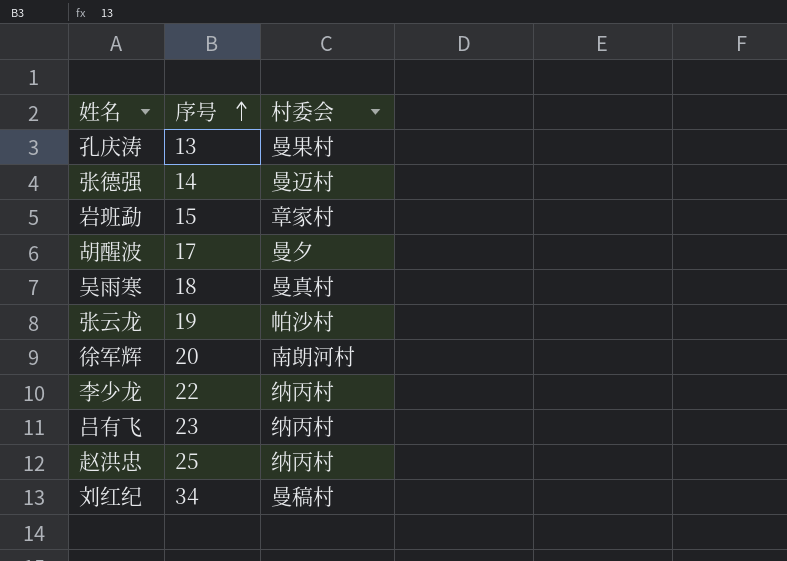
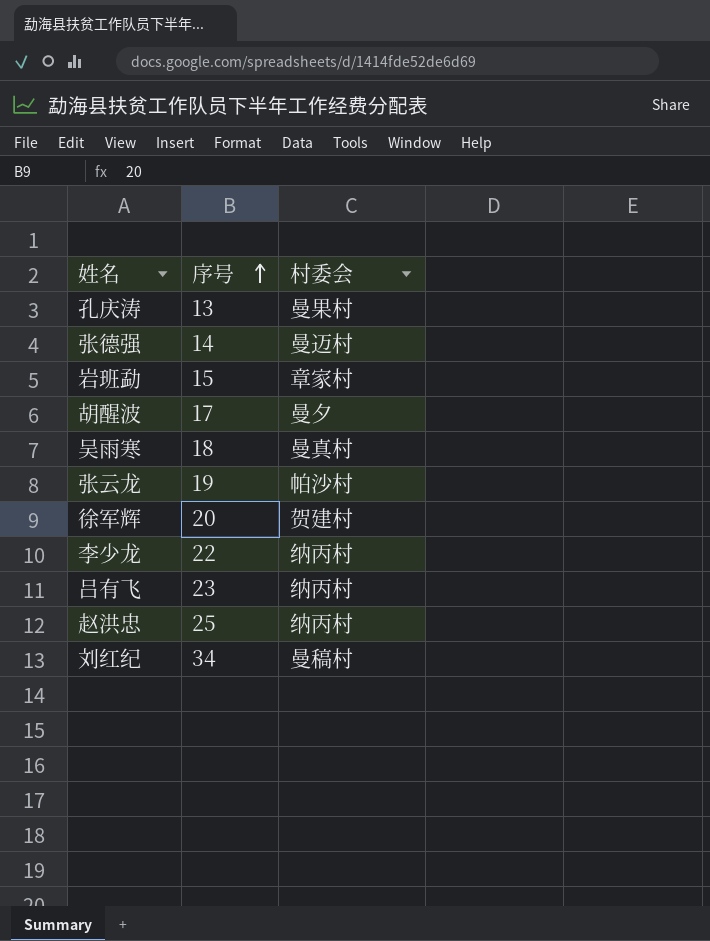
徐军辉 | 村委会: 南朗河村 -> 贺建村

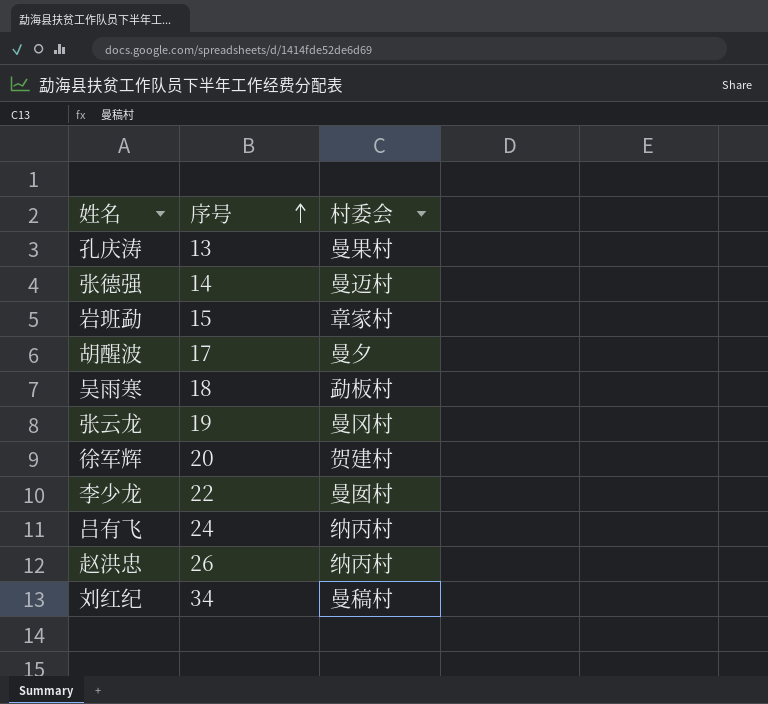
吴雨寒 | 村委会: 曼真村 -> 勐板村
张云龙 | 村委会: 帕沙村 -> 曼冈村
李少龙 | 村委会: 纳丙村 -> 曼囡村
吕有飞 | 序号: 23 -> 24
赵洪忠 | 序号: 25 -> 26

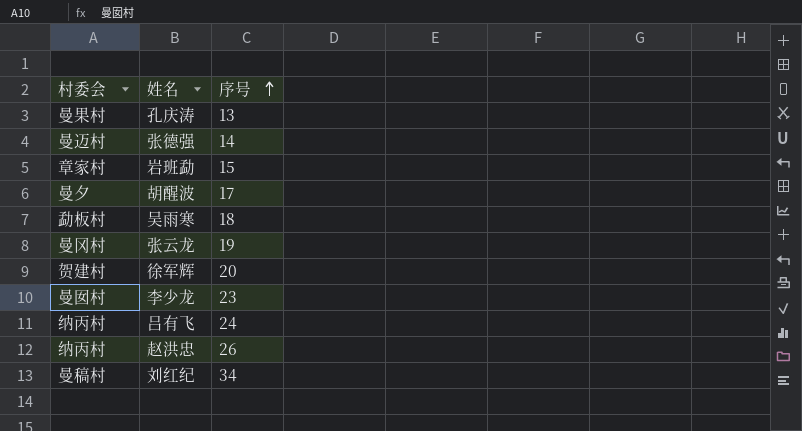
column 村委会 | position: 3 -> 1
李少龙 | 序号: 22 -> 23

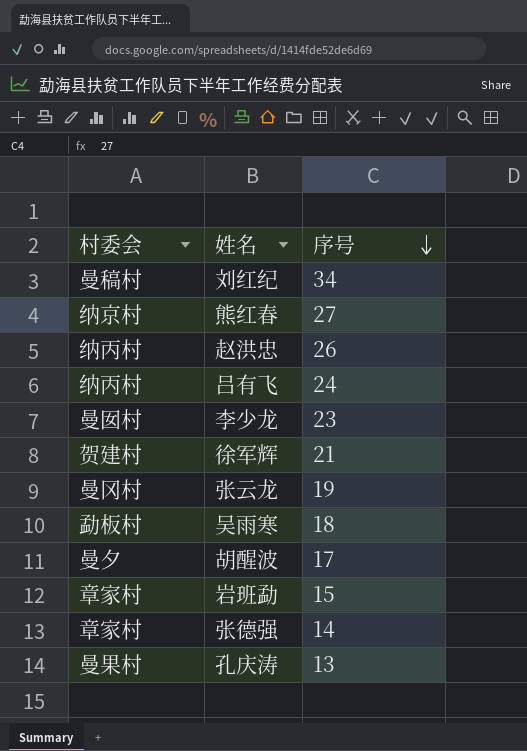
row order: 序号 ascending -> 序号 descending
row 熊红春: none -> 纳京村 | 27
徐军辉 | 序号: 20 -> 21
张德强 | 村委会: 曼迈村 -> 章家村

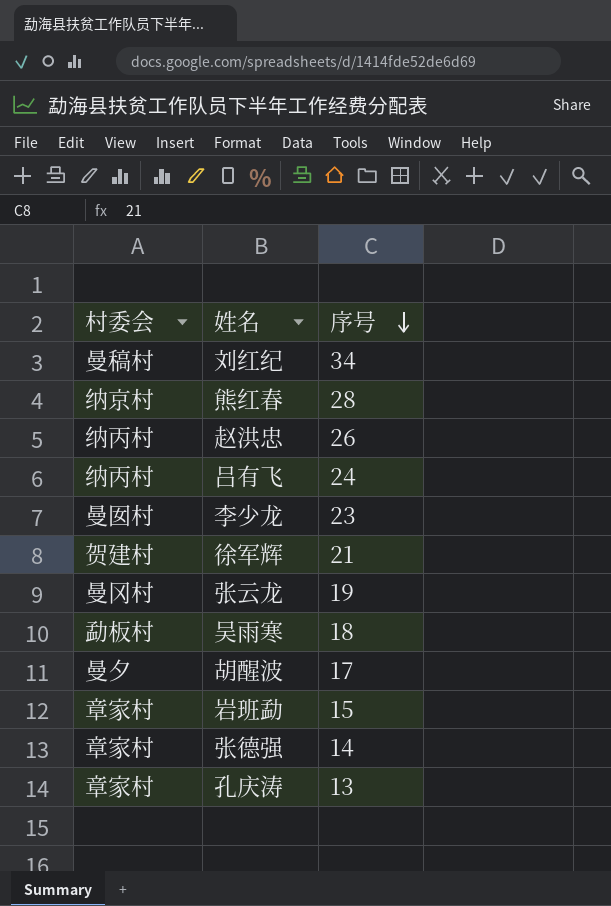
熊红春 | 序号: 27 -> 28
孔庆涛 | 村委会: 曼果村 -> 章家村

